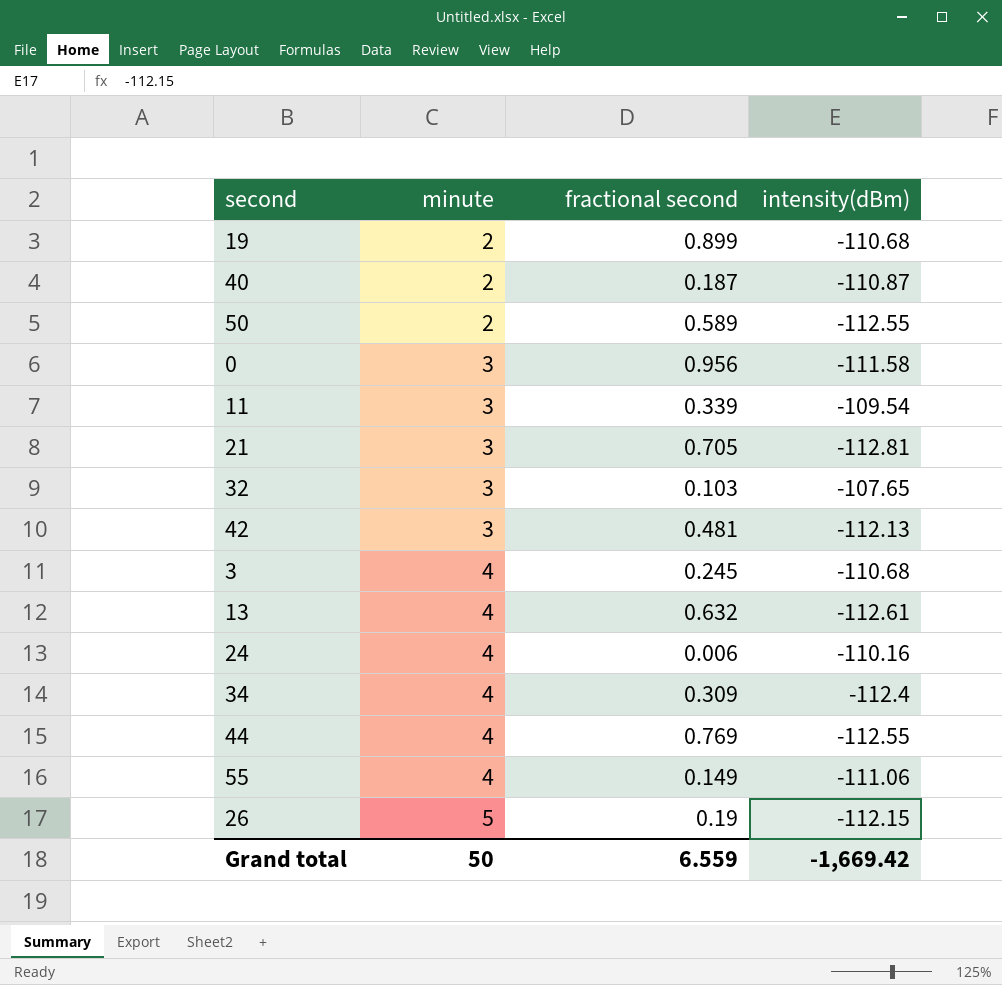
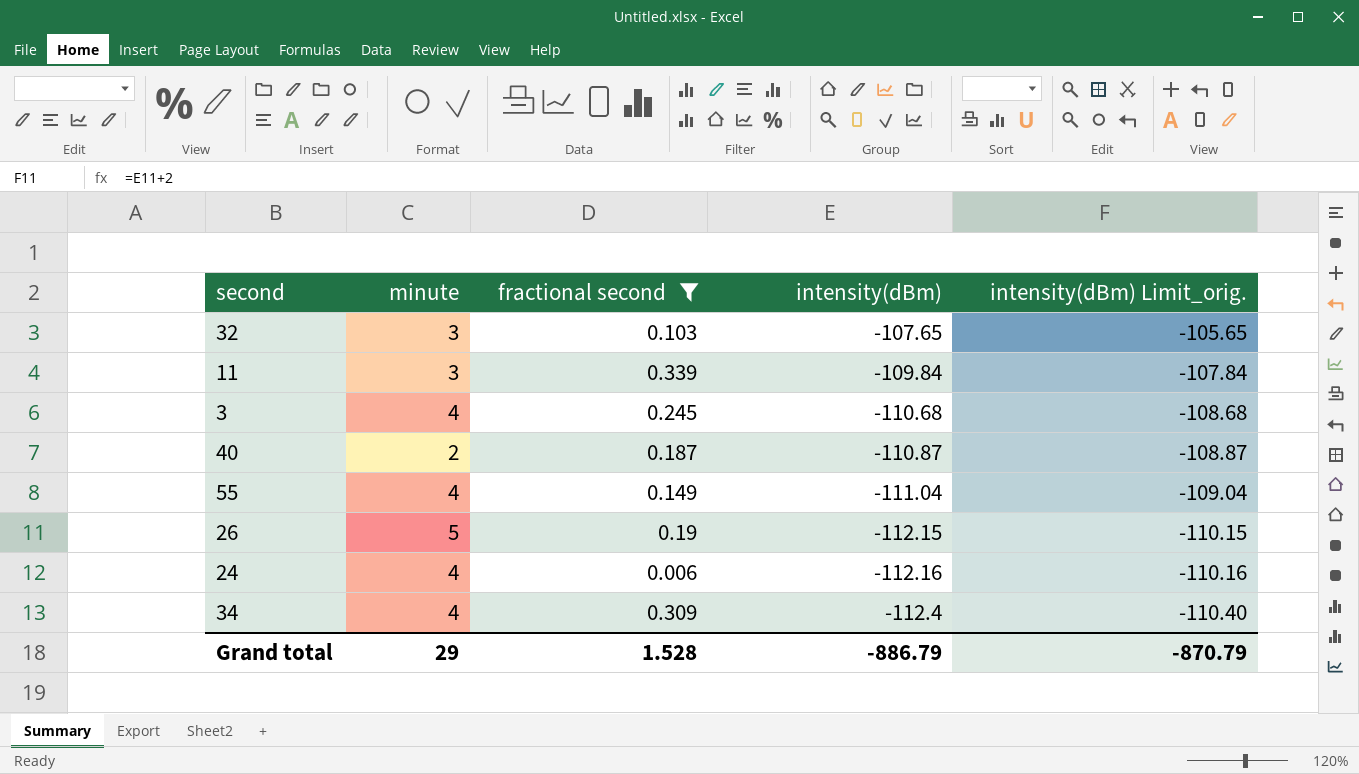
filter: none -> fractional second <= 0.339
row order: minute ascending -> intensity(dBm) descending
column intensity(dBm) Limit_orig. | formula: none -> [intensity(dBm)] + 2
11 | intensity(dBm): -109.54 -> -109.84
55 | intensity(dBm): -111.06 -> -111.04
24 | intensity(dBm): -110.16 -> -112.16
Grand total | minute: 50 -> 29
Grand total | fractional second: 6.559 -> 1.528
Grand total | intensity(dBm): -1,669.42 -> -886.79

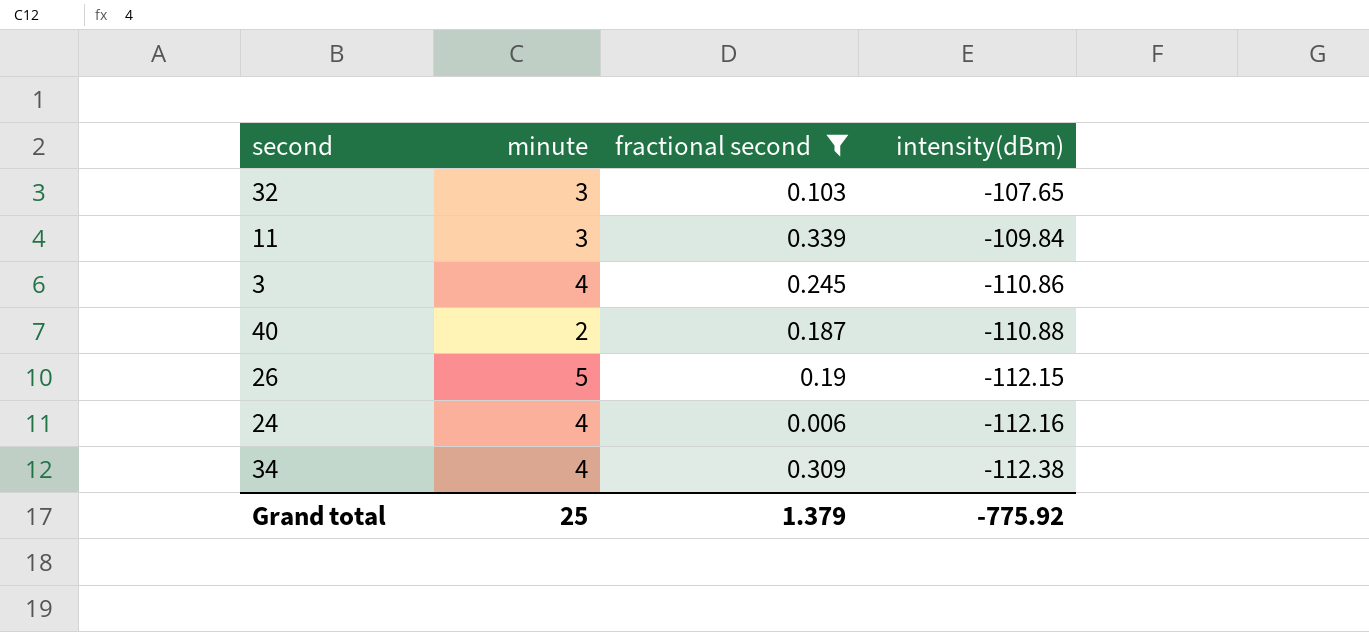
column intensity(dBm) Limit_orig. | formula: [intensity(dBm)] + 2 -> none
row 55: 4 | 0.149 | -111.04 | -109.04 -> none
3 | intensity(dBm): -110.68 -> -110.86
40 | intensity(dBm): -110.87 -> -110.88
34 | intensity(dBm): -112.4 -> -112.38
Grand total | minute: 29 -> 25
Grand total | fractional second: 1.528 -> 1.379
Grand total | intensity(dBm): -886.79 -> -775.92

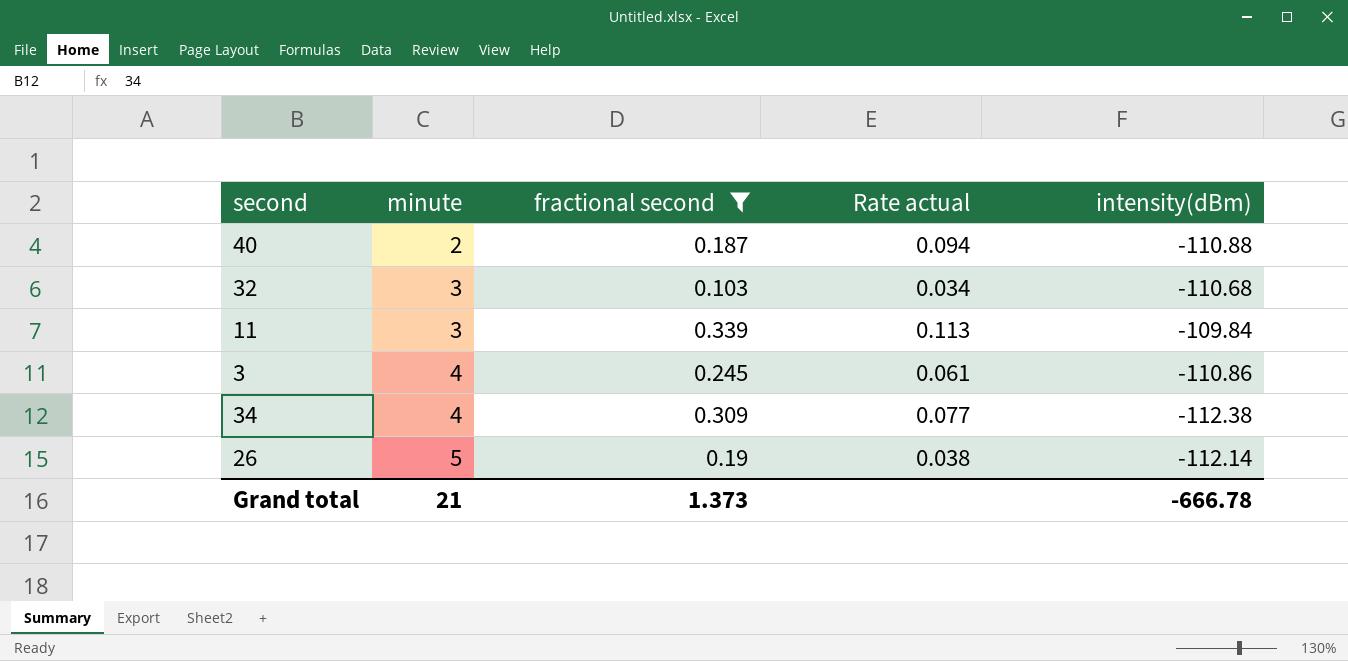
row order: intensity(dBm) descending -> minute ascending
column Rate actual | formula: none -> [fractional second] / [minute]
row 24: 4 | 0.006 | -112.16 -> none
32 | intensity(dBm): -107.65 -> -110.68
26 | intensity(dBm): -112.15 -> -112.14
Grand total | minute: 25 -> 21
Grand total | fractional second: 1.379 -> 1.373
Grand total | intensity(dBm): -775.92 -> -666.78

